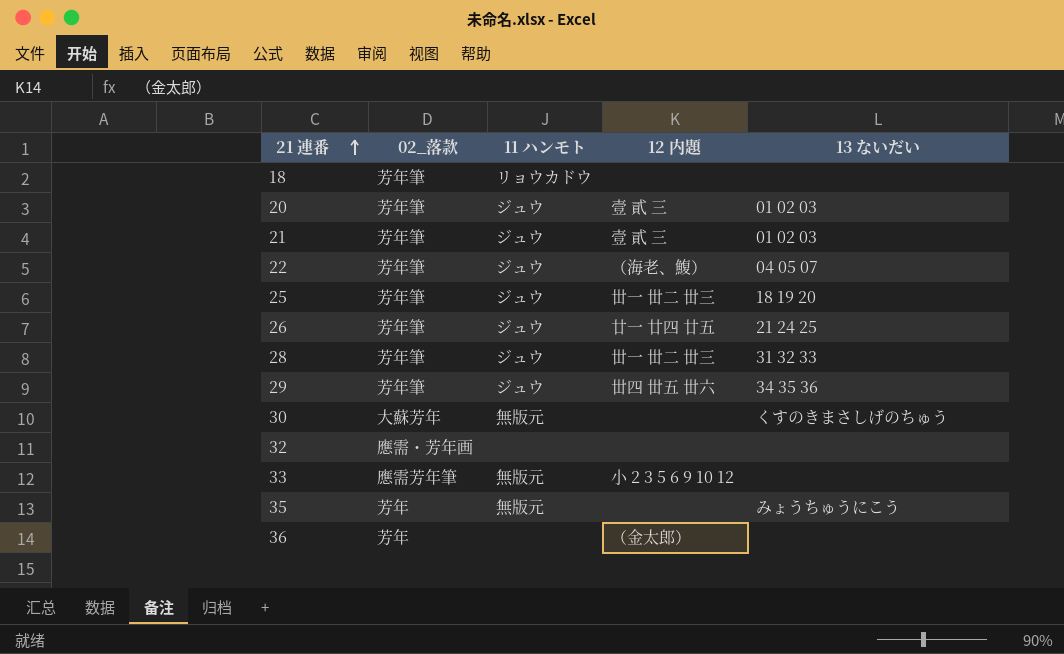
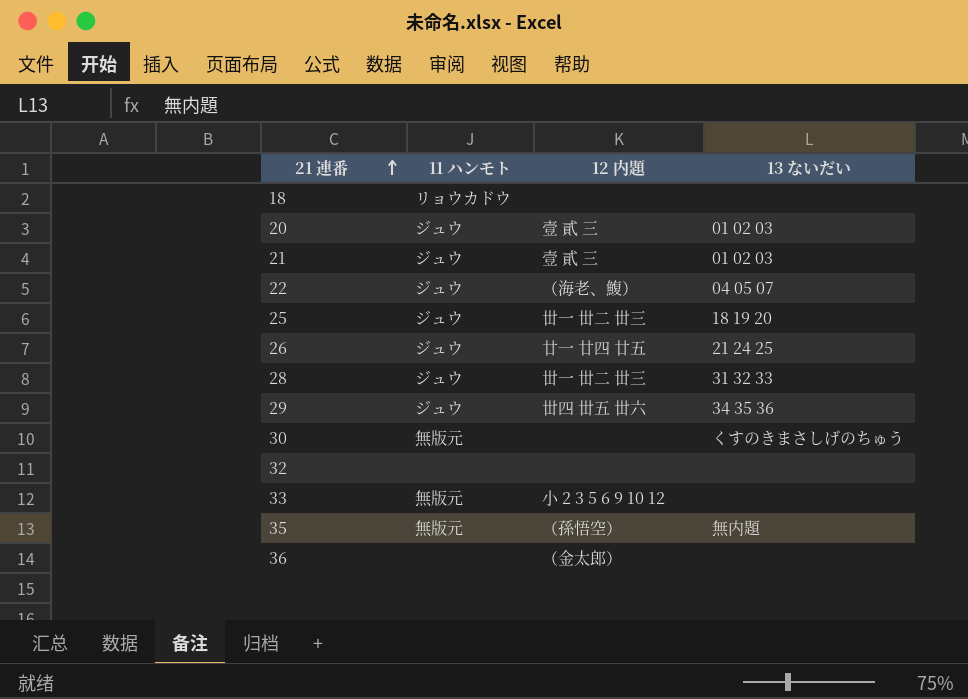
column 02_落款 | position: 2 -> none
35 | 12 内題: none -> （孫悟空）
35 | 13 ないだい: みょうちゅうにこう -> 無内題

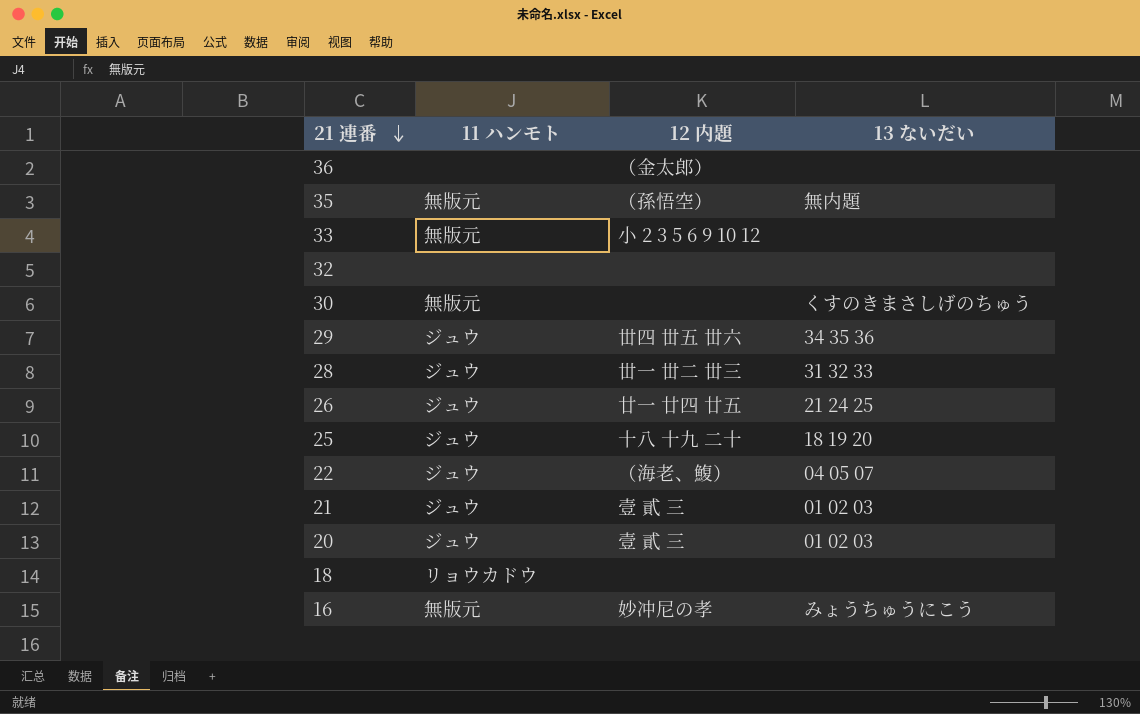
row order: 21 連番 ascending -> 21 連番 descending
25 | 12 内題: 丗一 丗二 丗三 -> 十八 十九 二十
row 16: none -> 無版元 | 妙冲尼の孝 | みょうちゅうにこう

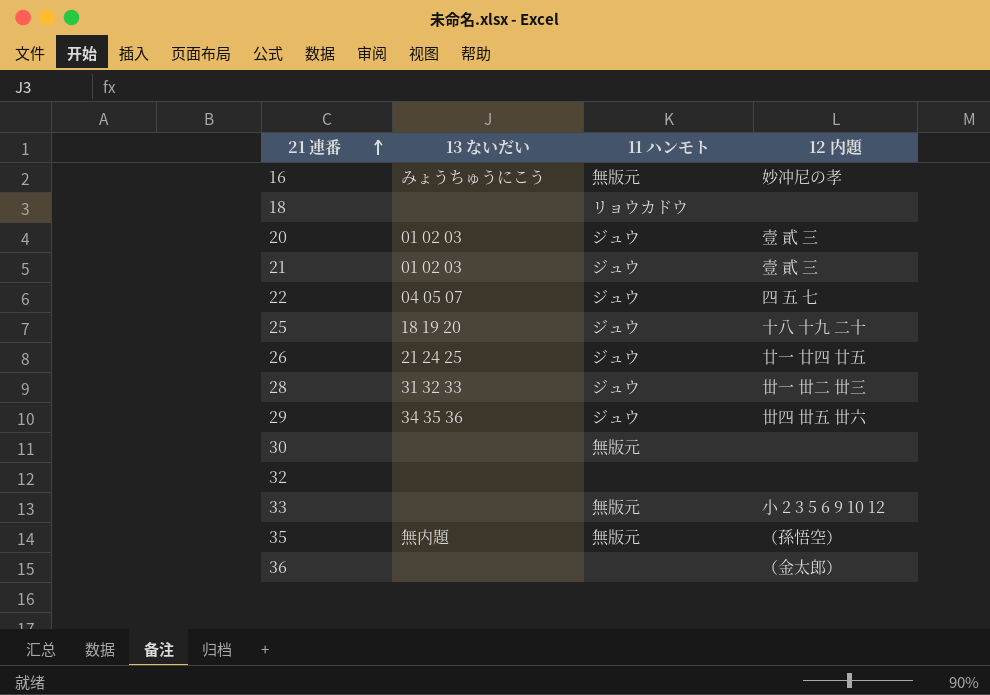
row order: 21 連番 descending -> 21 連番 ascending
column 13 ないだい | position: 4 -> 2
22 | 12 内題: （海老、鰒） -> 四 五 七
30 | 13 ないだい: くすのきまさしげのちゅう -> none

